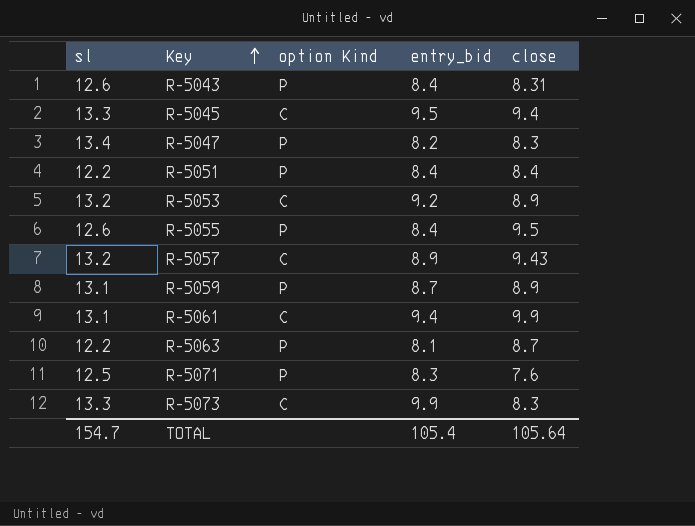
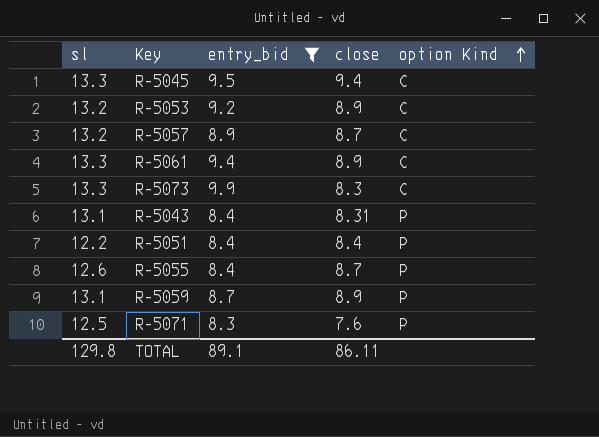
filter: none -> entry_bid >= 8.3
row order: Key ascending -> option Kind ascending
column option Kind | position: 3 -> 5
R-5057 | close: 9.43 -> 8.7
R-5061 | sl: 13.1 -> 13.3
R-5061 | close: 9.9 -> 8.9
R-5043 | sl: 12.6 -> 13.1
R-5055 | close: 9.5 -> 8.7
TOTAL | sl: 154.7 -> 129.8
TOTAL | entry_bid: 105.4 -> 89.1
TOTAL | close: 105.64 -> 86.11

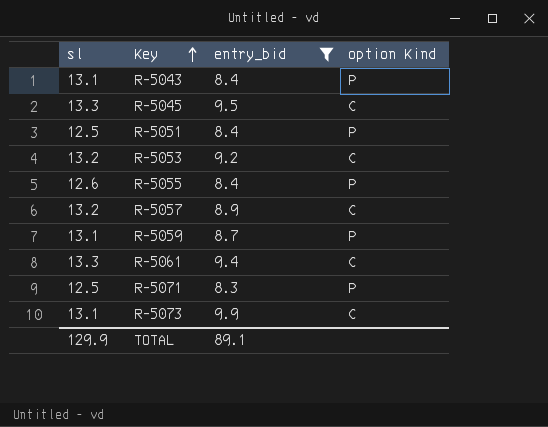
row order: option Kind ascending -> Key ascending
column close | position: 4 -> none
R-5051 | sl: 12.2 -> 12.5
R-5073 | sl: 13.3 -> 13.1
TOTAL | sl: 129.8 -> 129.9

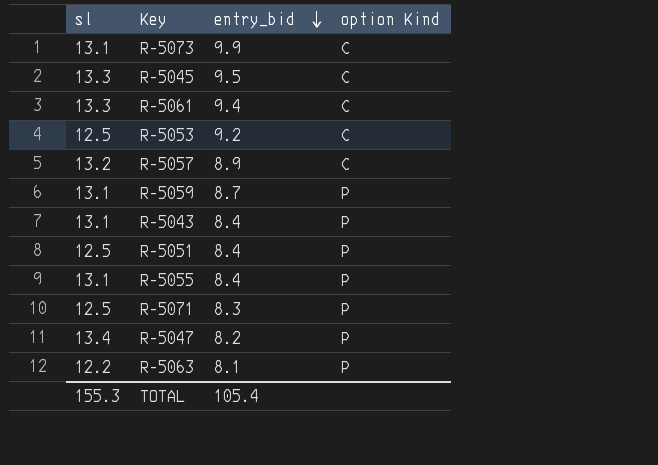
filter: entry_bid >= 8.3 -> none
row order: Key ascending -> entry_bid descending
R-5053 | sl: 13.2 -> 12.5
R-5055 | sl: 12.6 -> 13.1
TOTAL | sl: 129.9 -> 155.3
TOTAL | entry_bid: 89.1 -> 105.4

